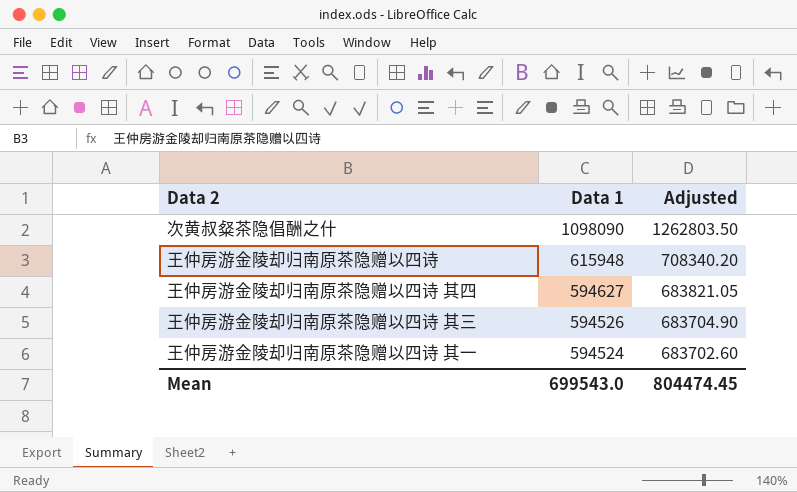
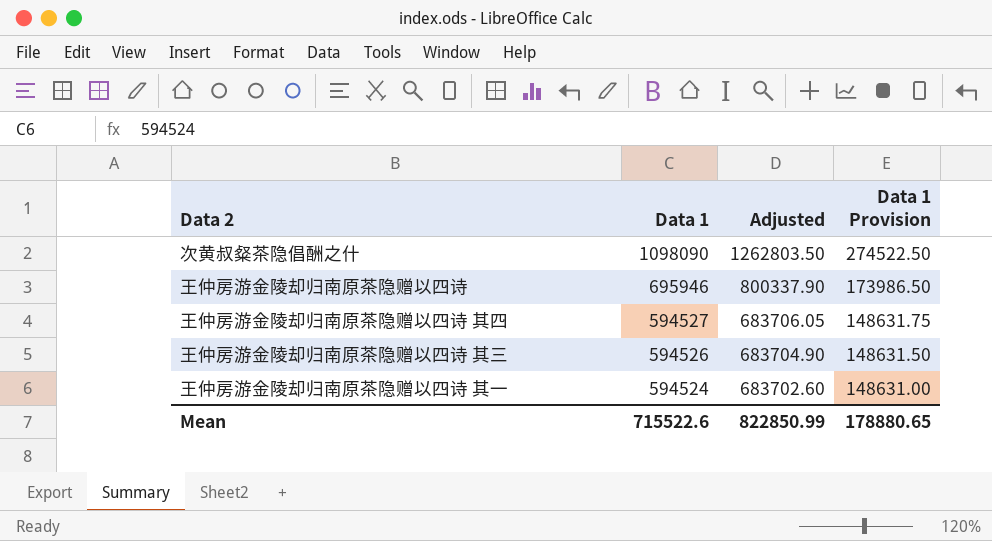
column Data 1 Provision | formula: none -> [Data 1] * 0.25
王仲房游金陵却归南原茶隐赠以四诗 | Data 1: 615948 -> 695946
王仲房游金陵却归南原茶隐赠以四诗 | Adjusted: 708340.20 -> 800337.90
王仲房游金陵却归南原茶隐赠以四诗 其四 | Data 1: 594627 -> 594527
王仲房游金陵却归南原茶隐赠以四诗 其四 | Adjusted: 683821.05 -> 683706.05
Mean | Data 1: 699543.0 -> 715522.6
Mean | Adjusted: 804474.45 -> 822850.99

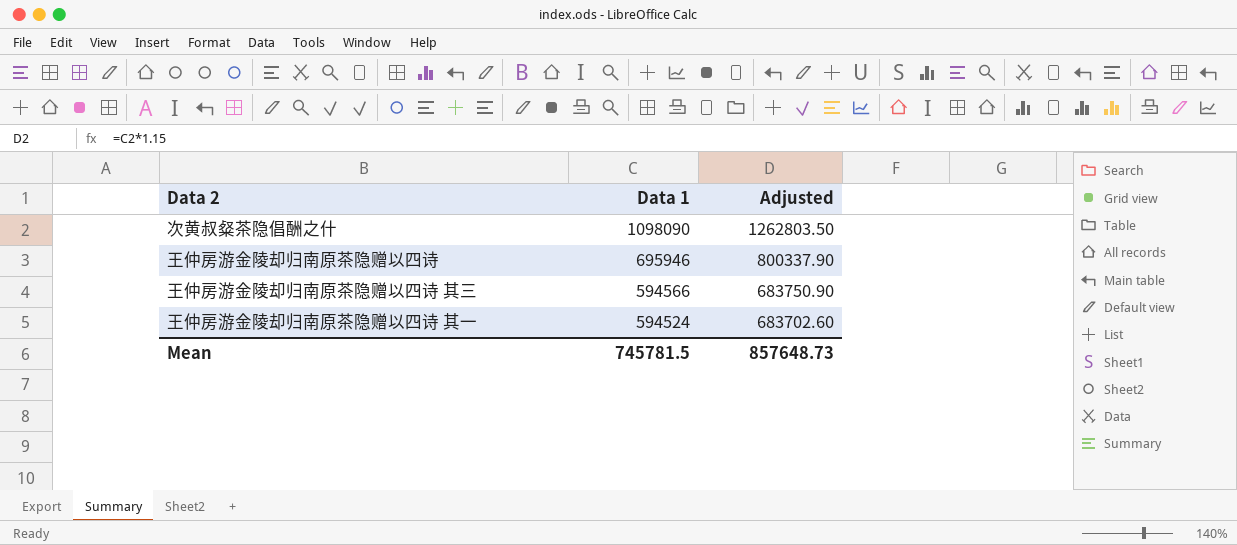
column Data 1 Provision | formula: [Data 1] * 0.25 -> none
row 王仲房游金陵却归南原茶隐赠以四诗 其四: 594527 | 683706.05 | 148631.75 -> none
王仲房游金陵却归南原茶隐赠以四诗 其三 | Data 1: 594526 -> 594566
王仲房游金陵却归南原茶隐赠以四诗 其三 | Adjusted: 683704.90 -> 683750.90
Mean | Data 1: 715522.6 -> 745781.5
Mean | Adjusted: 822850.99 -> 857648.73

